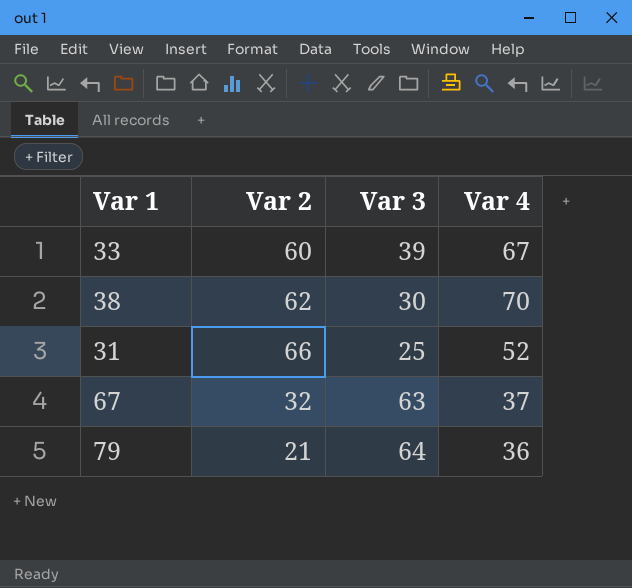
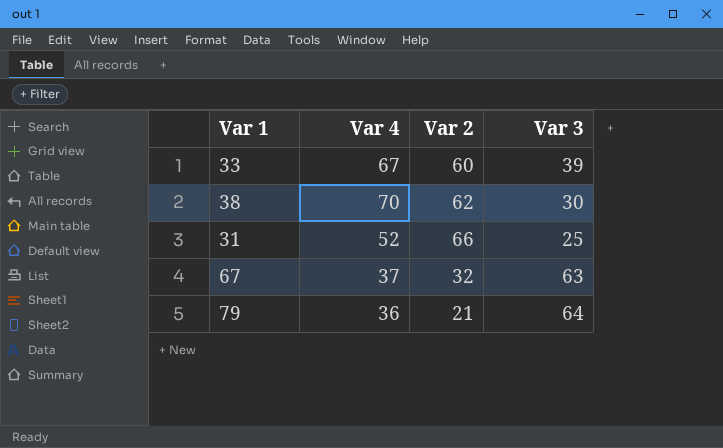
column Var 4 | position: 4 -> 2

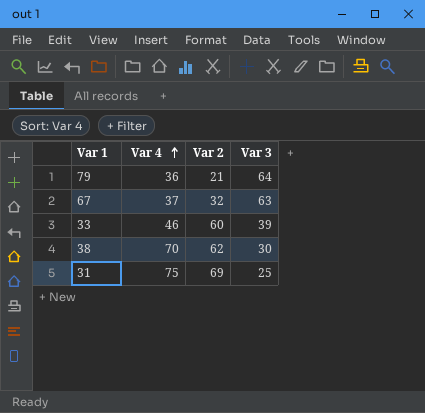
row order: none -> Var 4 ascending
33 | Var 4: 67 -> 46
31 | Var 4: 52 -> 75
31 | Var 2: 66 -> 69

